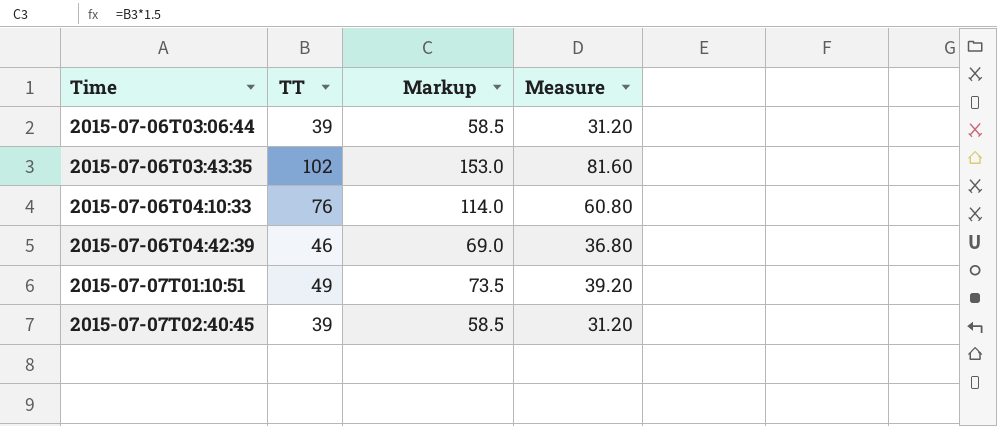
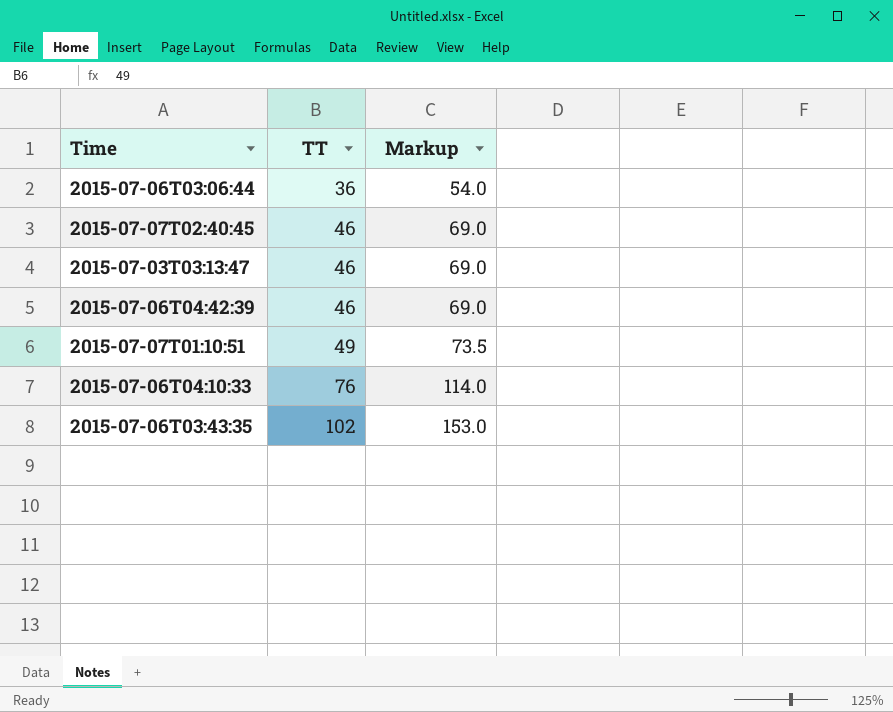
row order: Time ascending -> TT ascending
column Measure | formula: [TT] * 0.8 -> none
2015-07-06T03:06:44 | TT: 39 -> 36
2015-07-06T03:06:44 | Markup: 58.5 -> 54.0
2015-07-07T02:40:45 | TT: 39 -> 46
2015-07-07T02:40:45 | Markup: 58.5 -> 69.0
row 2015-07-03T03:13:47: none -> 46 | 69.0

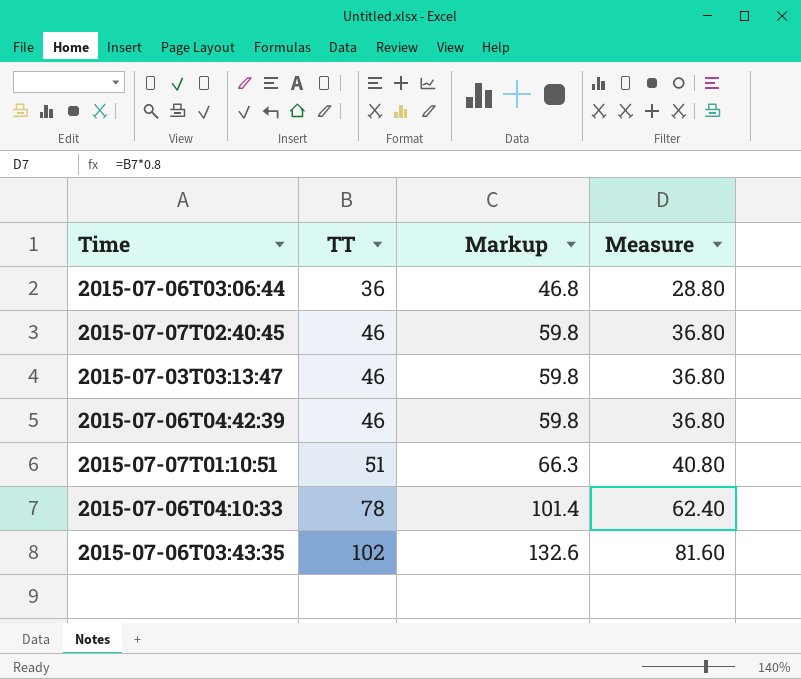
column Markup | formula: [TT] * 1.5 -> [TT] * 1.3
column Measure | formula: none -> [TT] * 0.8
2015-07-07T01:10:51 | TT: 49 -> 51
2015-07-06T04:10:33 | TT: 76 -> 78

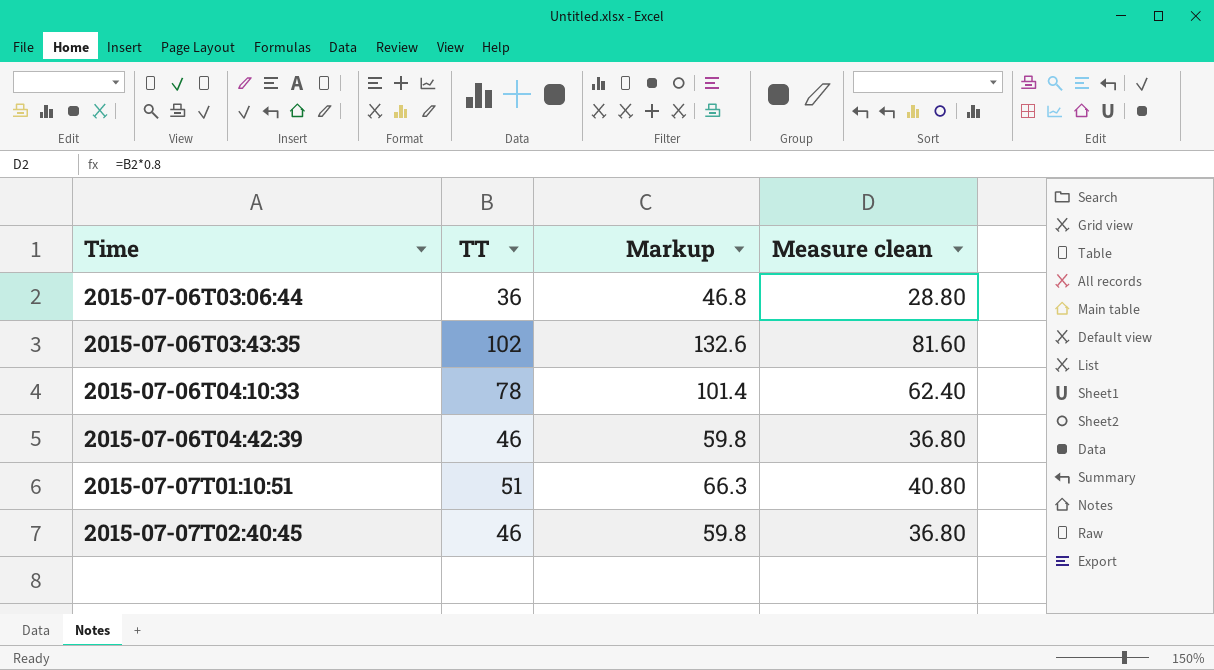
row order: TT ascending -> Time ascending
column name: Measure -> Measure clean
row 2015-07-03T03:13:47: 46 | 59.8 | 36.80 -> none

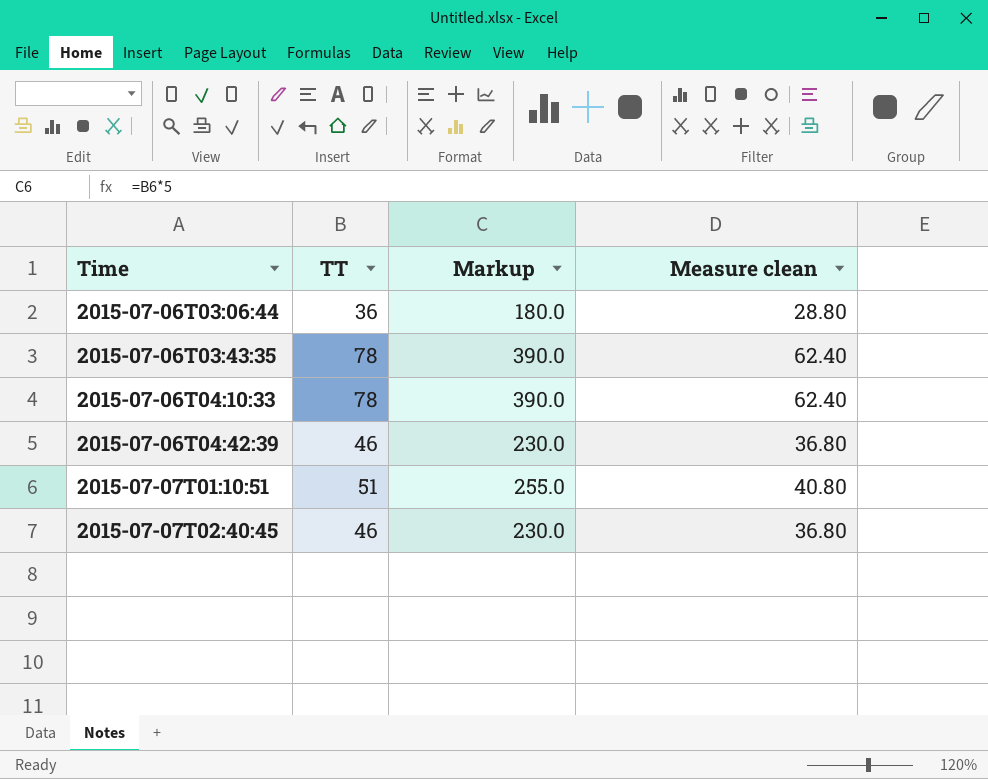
column Markup | formula: [TT] * 1.3 -> [TT] * 5
2015-07-06T03:43:35 | TT: 102 -> 78
2015-07-06T03:43:35 | Measure clean: 81.60 -> 62.40

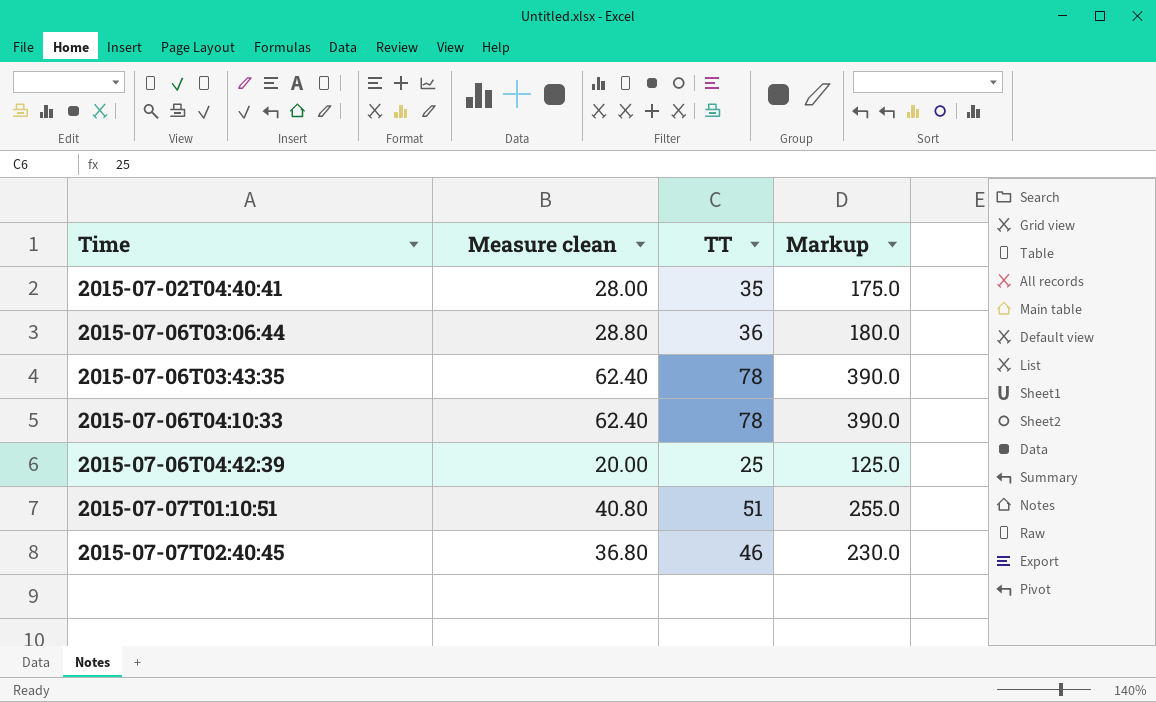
column Measure clean | position: 4 -> 2
row 2015-07-02T04:40:41: none -> 28.00 | 35 | 175.0
2015-07-06T04:42:39 | Measure clean: 36.80 -> 20.00
2015-07-06T04:42:39 | TT: 46 -> 25
2015-07-06T04:42:39 | Markup: 230.0 -> 125.0

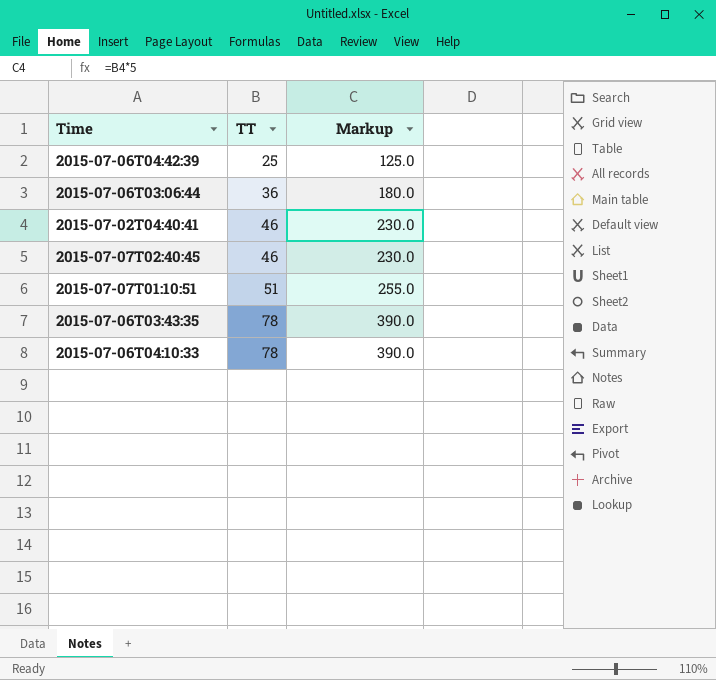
row order: Time ascending -> TT ascending
column Measure clean | formula: [TT] * 0.8 -> none
2015-07-02T04:40:41 | TT: 35 -> 46
2015-07-02T04:40:41 | Markup: 175.0 -> 230.0

